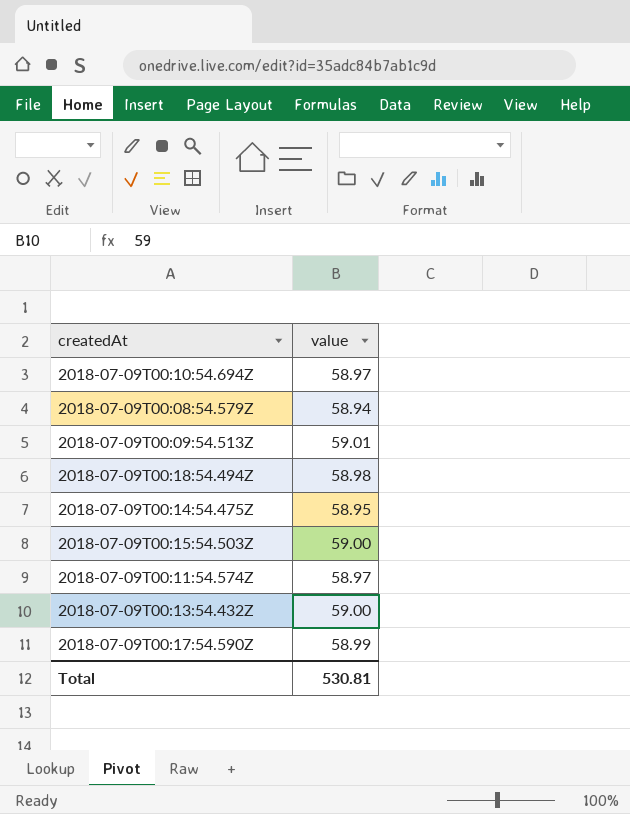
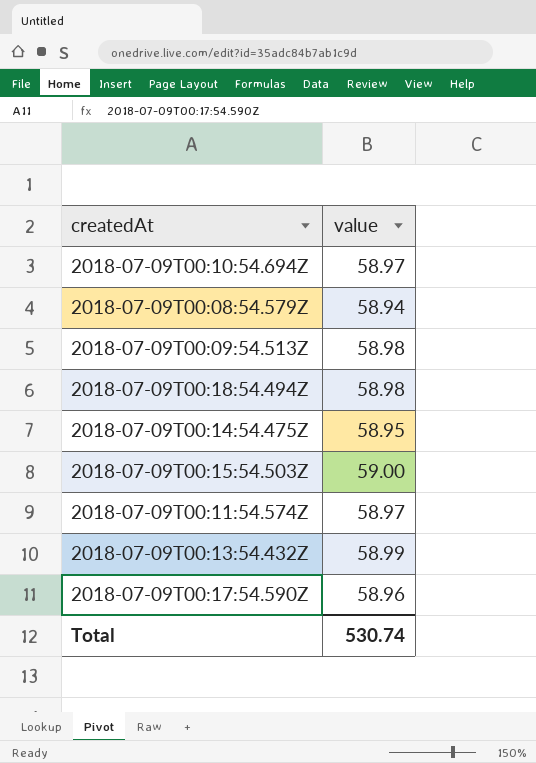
2018-07-09T00:09:54.513Z | value: 59.01 -> 58.98
2018-07-09T00:13:54.432Z | value: 59.00 -> 58.99
2018-07-09T00:17:54.590Z | value: 58.99 -> 58.96
Total | value: 530.81 -> 530.74

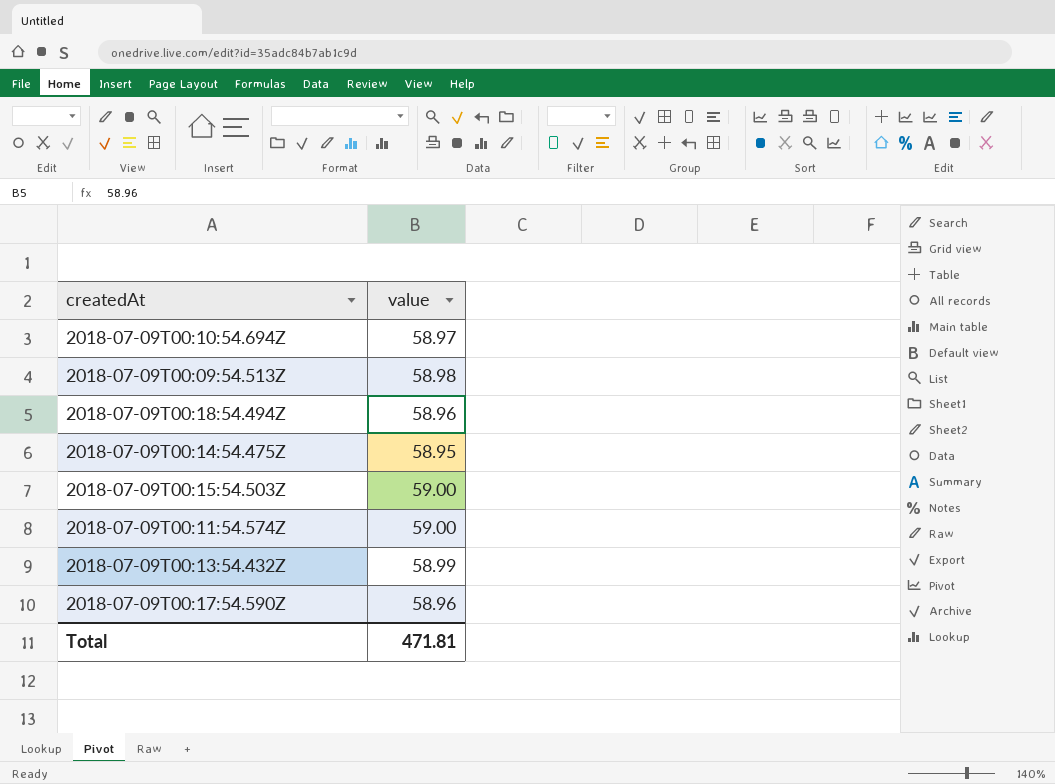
row 2018-07-09T00:08:54.579Z: 58.94 -> none
2018-07-09T00:18:54.494Z | value: 58.98 -> 58.96
2018-07-09T00:11:54.574Z | value: 58.97 -> 59.00
Total | value: 530.74 -> 471.81

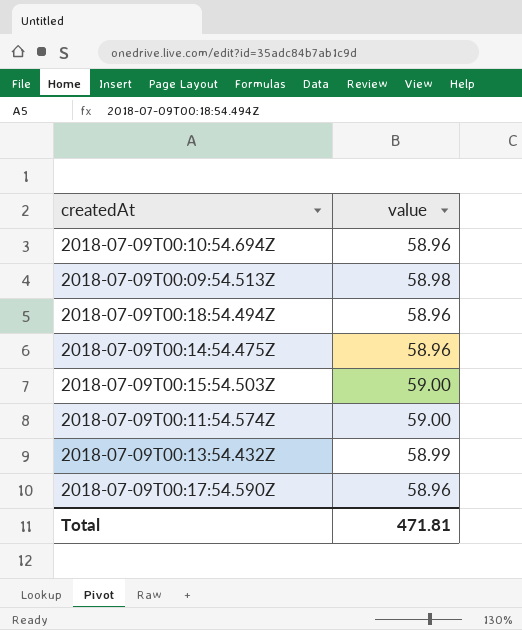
2018-07-09T00:10:54.694Z | value: 58.97 -> 58.96
2018-07-09T00:14:54.475Z | value: 58.95 -> 58.96

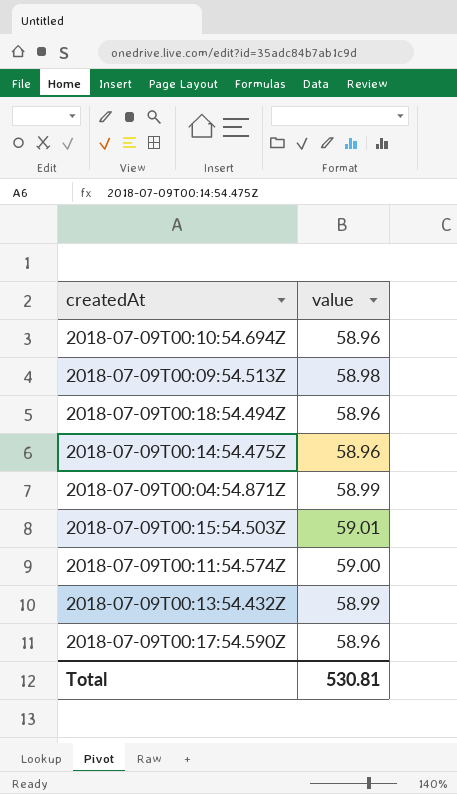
row 2018-07-09T00:04:54.871Z: none -> 58.99
2018-07-09T00:15:54.503Z | value: 59.00 -> 59.01
Total | value: 471.81 -> 530.81

